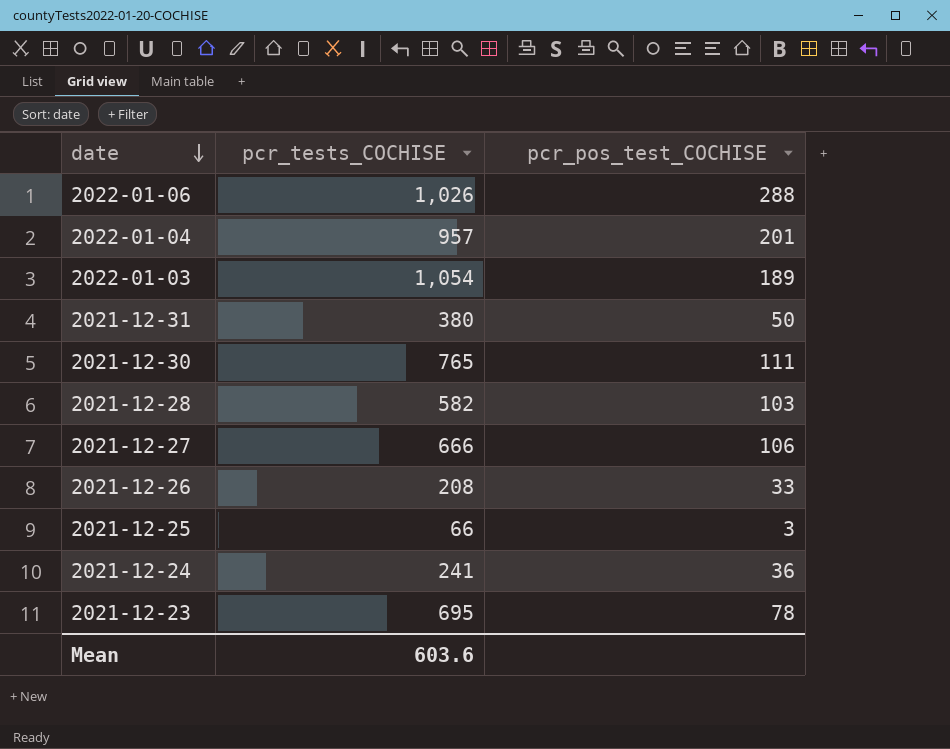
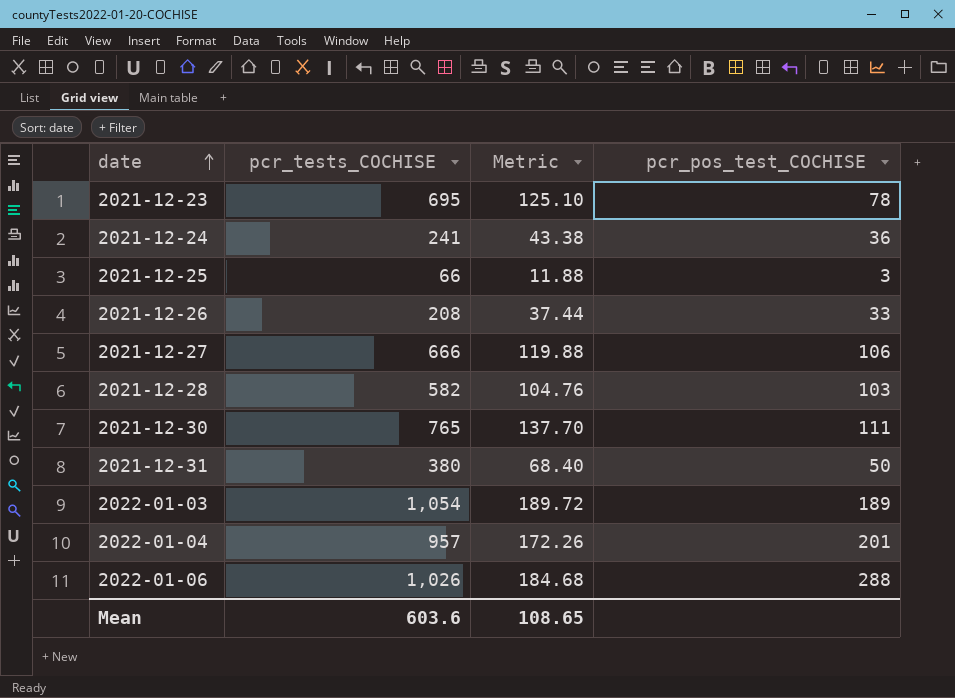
row order: date descending -> date ascending
column Metric | formula: none -> [pcr_tests_COCHISE] * 0.18

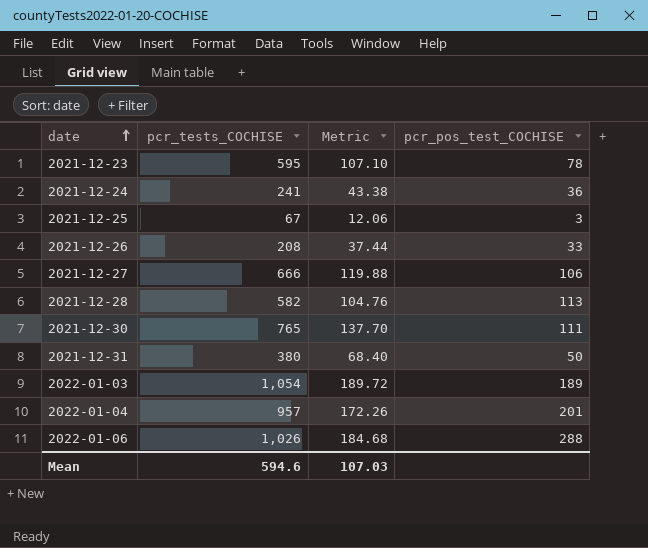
2021-12-23 | pcr_tests_COCHISE: 695 -> 595
2021-12-23 | Metric: 125.10 -> 107.10
2021-12-25 | pcr_tests_COCHISE: 66 -> 67
2021-12-25 | Metric: 11.88 -> 12.06
2021-12-28 | pcr_pos_test_COCHISE: 103 -> 113
Mean | pcr_tests_COCHISE: 603.6 -> 594.6
Mean | Metric: 108.65 -> 107.03

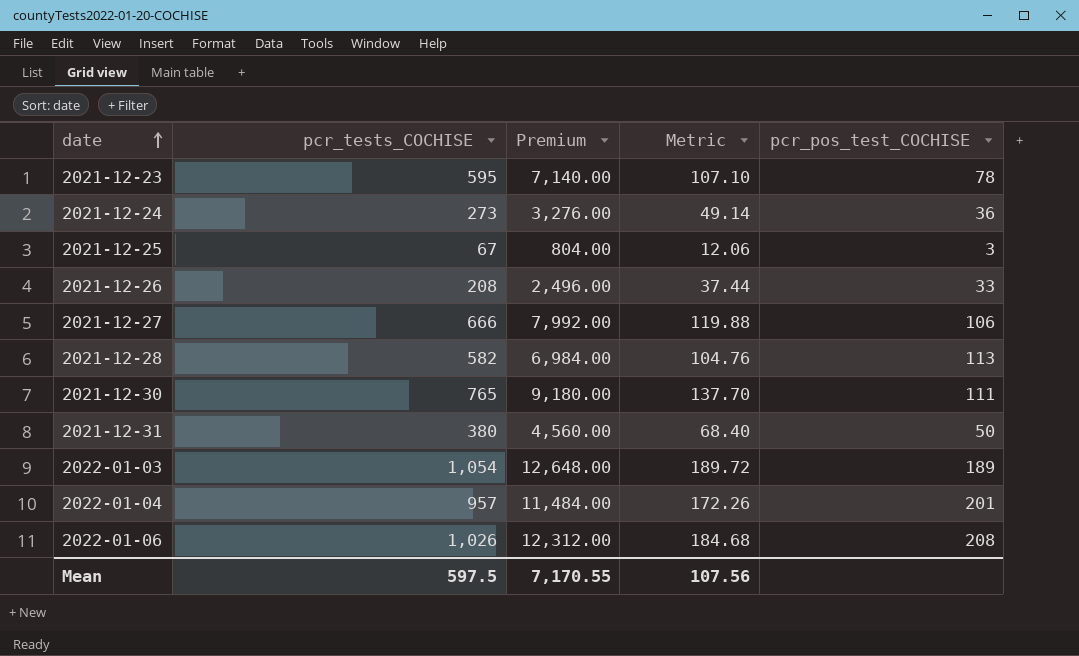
column Premium | formula: none -> [pcr_tests_COCHISE] * 12
2021-12-24 | pcr_tests_COCHISE: 241 -> 273
2021-12-24 | Metric: 43.38 -> 49.14
2022-01-06 | pcr_pos_test_COCHISE: 288 -> 208
Mean | pcr_tests_COCHISE: 594.6 -> 597.5
Mean | Metric: 107.03 -> 107.56

